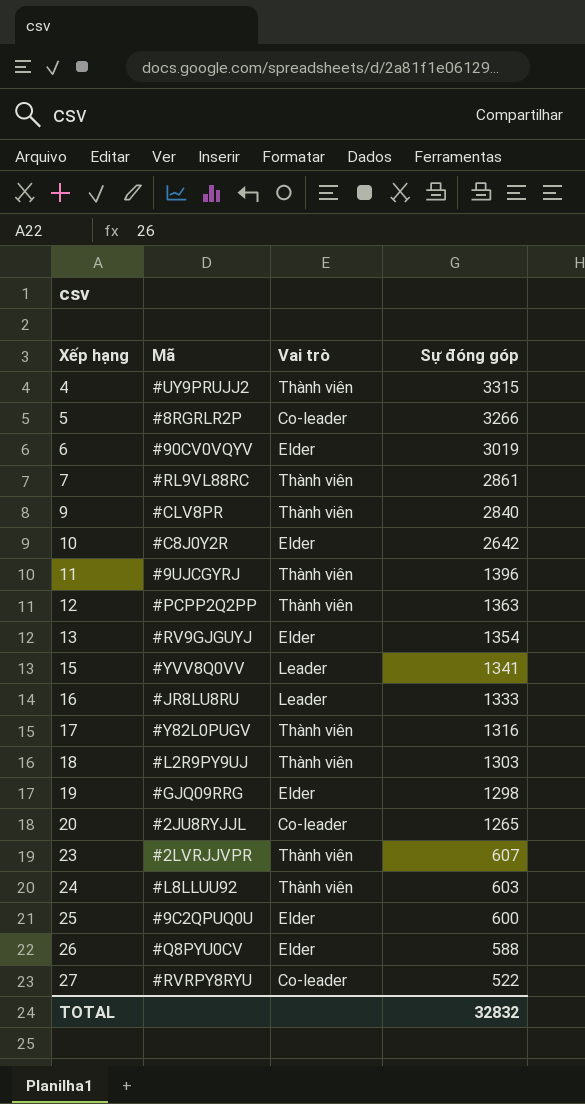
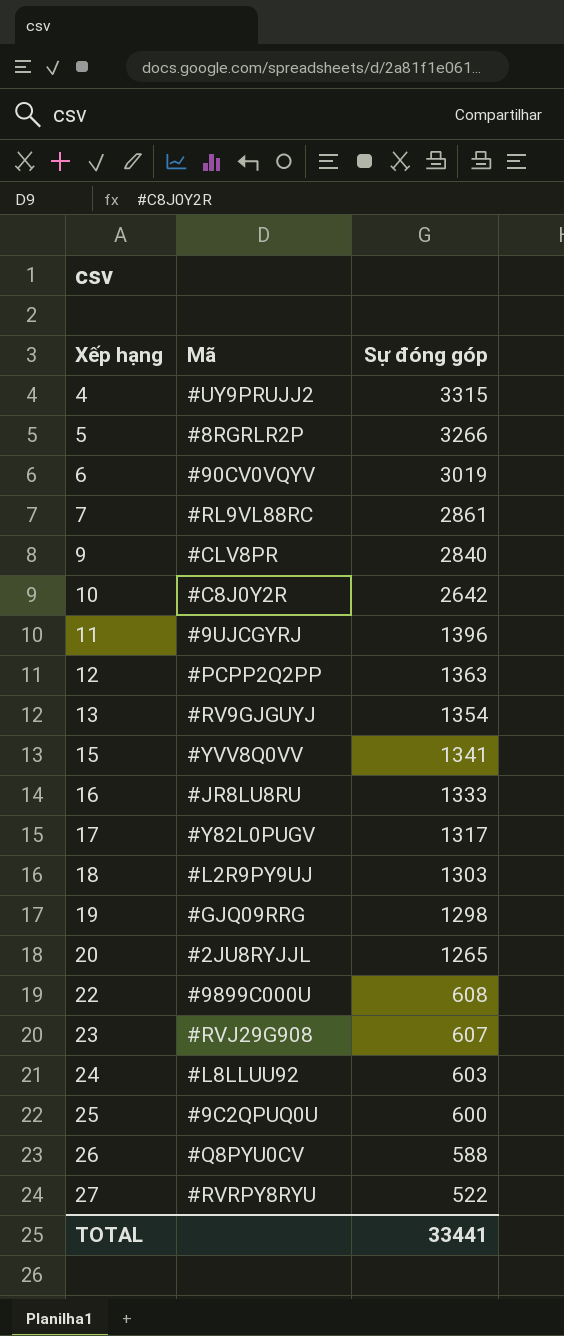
column Vai trò | position: 3 -> none
17 | Sự đóng góp: 1316 -> 1317
row 22: none -> #9899C000U | 608
23 | Mã: #2LVRJJVPR -> #RVJ29G908
TOTAL | Sự đóng góp: 32832 -> 33441

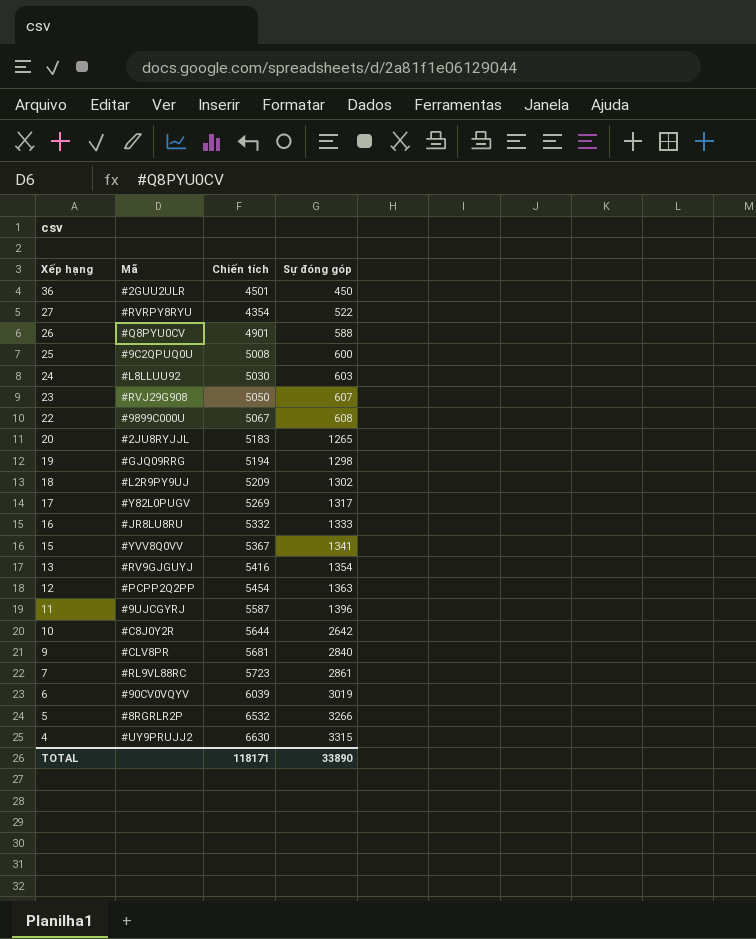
row order: Xếp hạng ascending -> Xếp hạng descending
column Chiến tích | position: none -> 3
row 36: none -> #2GUU2ULR | 4501 | 450
18 | Sự đóng góp: 1303 -> 1302
TOTAL | Sự đóng góp: 33441 -> 33890

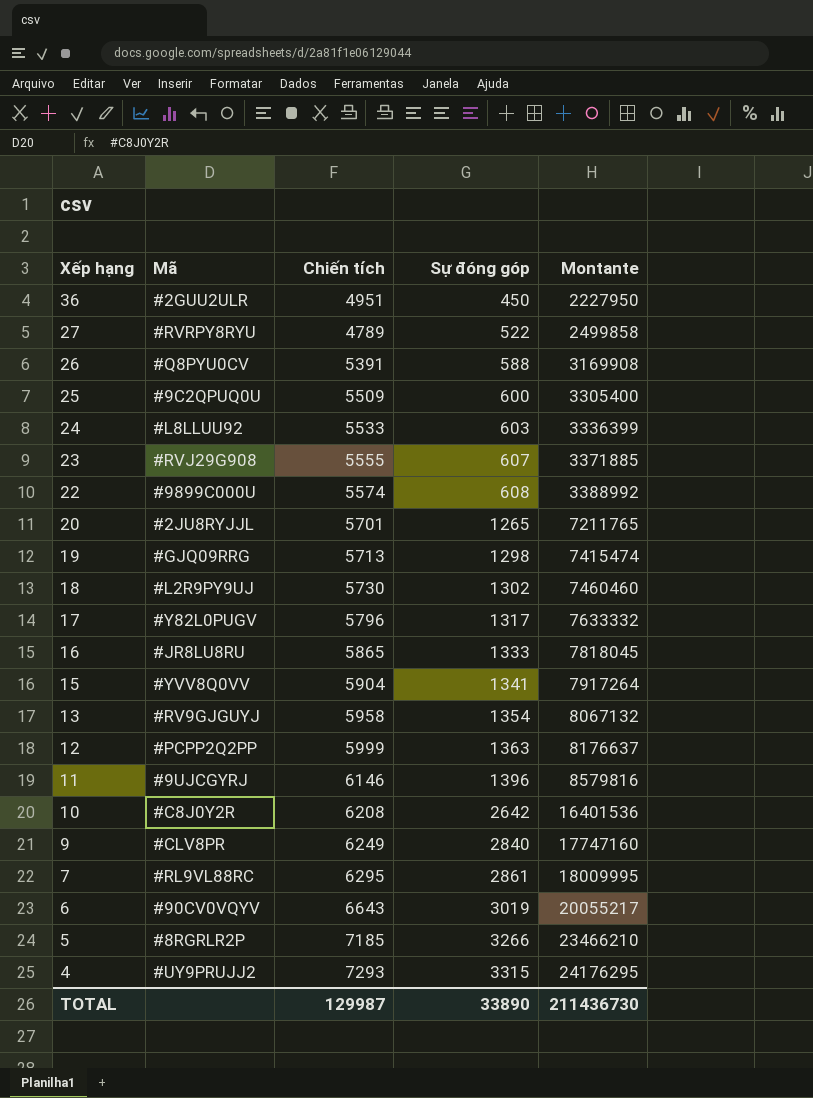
column Montante | formula: none -> [Chiến tích] * [Sự đóng góp]
36 | Chiến tích: 4501 -> 4951
27 | Chiến tích: 4354 -> 4789
26 | Chiến tích: 4901 -> 5391
25 | Chiến tích: 5008 -> 5509
24 | Chiến tích: 5030 -> 5533
23 | Chiến tích: 5050 -> 5555
22 | Chiến tích: 5067 -> 5574
20 | Chiến tích: 5183 -> 5701
19 | Chiến tích: 5194 -> 5713
18 | Chiến tích: 5209 -> 5730
17 | Chiến tích: 5269 -> 5796
16 | Chiến tích: 5332 -> 5865
15 | Chiến tích: 5367 -> 5904
13 | Chiến tích: 5416 -> 5958
12 | Chiến tích: 5454 -> 5999
11 | Chiến tích: 5587 -> 6146
10 | Chiến tích: 5644 -> 6208
9 | Chiến tích: 5681 -> 6249
7 | Chiến tích: 5723 -> 6295
6 | Chiến tích: 6039 -> 6643
5 | Chiến tích: 6532 -> 7185
4 | Chiến tích: 6630 -> 7293
TOTAL | Chiến tích: 118171 -> 129987

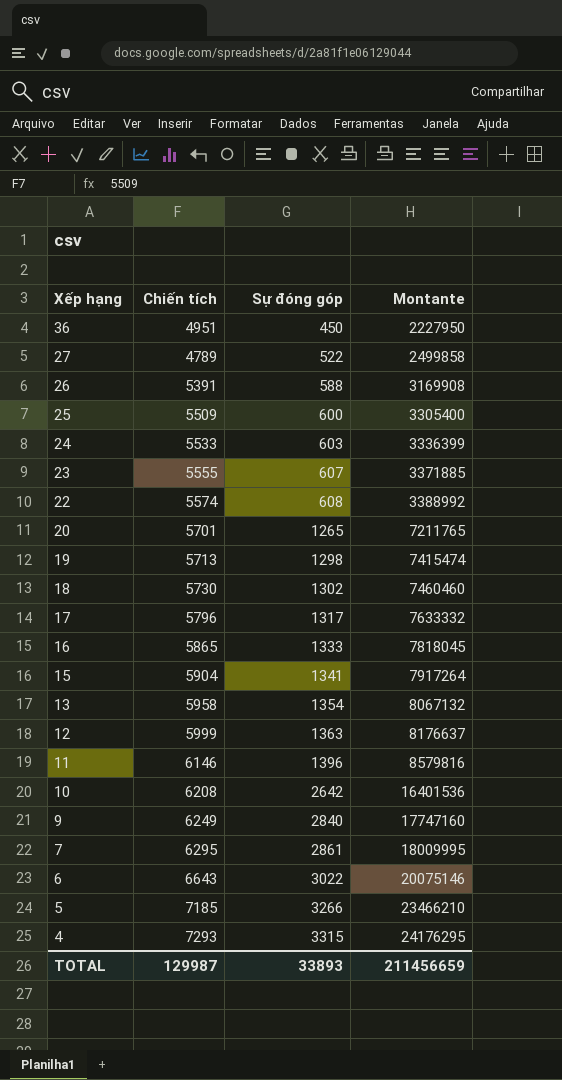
column Mã | position: 2 -> none
6 | Sự đóng góp: 3019 -> 3022
6 | Montante: 20055217 -> 20075146
TOTAL | Sự đóng góp: 33890 -> 33893
TOTAL | Montante: 211436730 -> 211456659

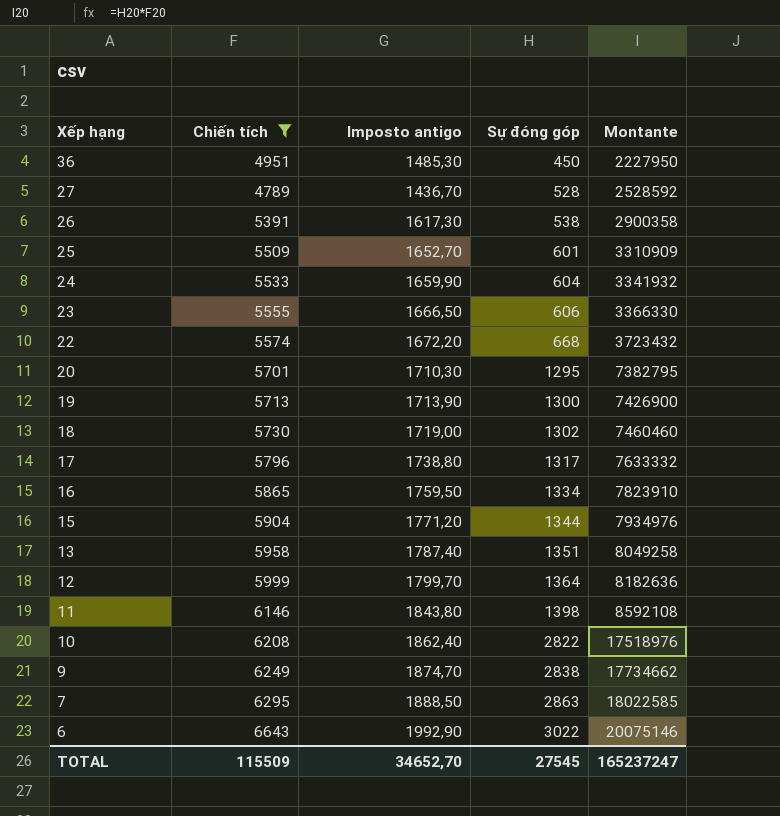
filter: none -> Chiến tích <= 6643
column Imposto antigo | formula: none -> [Chiến tích] * 0,3
27 | Sự đóng góp: 522 -> 528
27 | Montante: 2499858 -> 2528592
26 | Sự đóng góp: 588 -> 538
26 | Montante: 3169908 -> 2900358
25 | Sự đóng góp: 600 -> 601
25 | Montante: 3305400 -> 3310909
24 | Sự đóng góp: 603 -> 604
24 | Montante: 3336399 -> 3341932
23 | Sự đóng góp: 607 -> 606
23 | Montante: 3371885 -> 3366330
22 | Sự đóng góp: 608 -> 668
22 | Montante: 3388992 -> 3723432
20 | Sự đóng góp: 1265 -> 1295
20 | Montante: 7211765 -> 7382795
19 | Sự đóng góp: 1298 -> 1300
19 | Montante: 7415474 -> 7426900
16 | Sự đóng góp: 1333 -> 1334
16 | Montante: 7818045 -> 7823910
15 | Sự đóng góp: 1341 -> 1344
15 | Montante: 7917264 -> 7934976
13 | Sự đóng góp: 1354 -> 1351
13 | Montante: 8067132 -> 8049258
12 | Sự đóng góp: 1363 -> 1364
12 | Montante: 8176637 -> 8182636
11 | Sự đóng góp: 1396 -> 1398
11 | Montante: 8579816 -> 8592108
10 | Sự đóng góp: 2642 -> 2822
10 | Montante: 16401536 -> 17518976
9 | Sự đóng góp: 2840 -> 2838
9 | Montante: 17747160 -> 17734662
7 | Sự đóng góp: 2861 -> 2863
7 | Montante: 18009995 -> 18022585
TOTAL | Chiến tích: 129987 -> 115509
TOTAL | Sự đóng góp: 33893 -> 27545
TOTAL | Montante: 211456659 -> 165237247

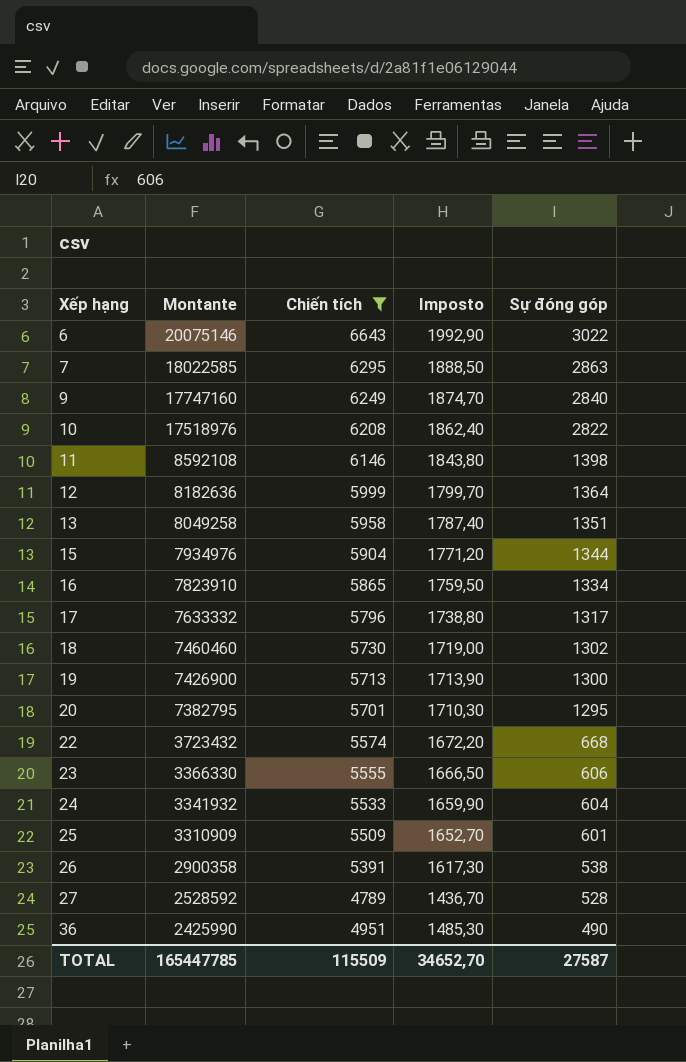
row order: Xếp hạng descending -> Xếp hạng ascending
column Montante | position: 5 -> 2
column name: Imposto antigo -> Imposto
9 | Montante: 17734662 -> 17747160
9 | Sự đóng góp: 2838 -> 2840
36 | Montante: 2227950 -> 2425990
36 | Sự đóng góp: 450 -> 490
TOTAL | Montante: 165237247 -> 165447785
TOTAL | Sự đóng góp: 27545 -> 27587

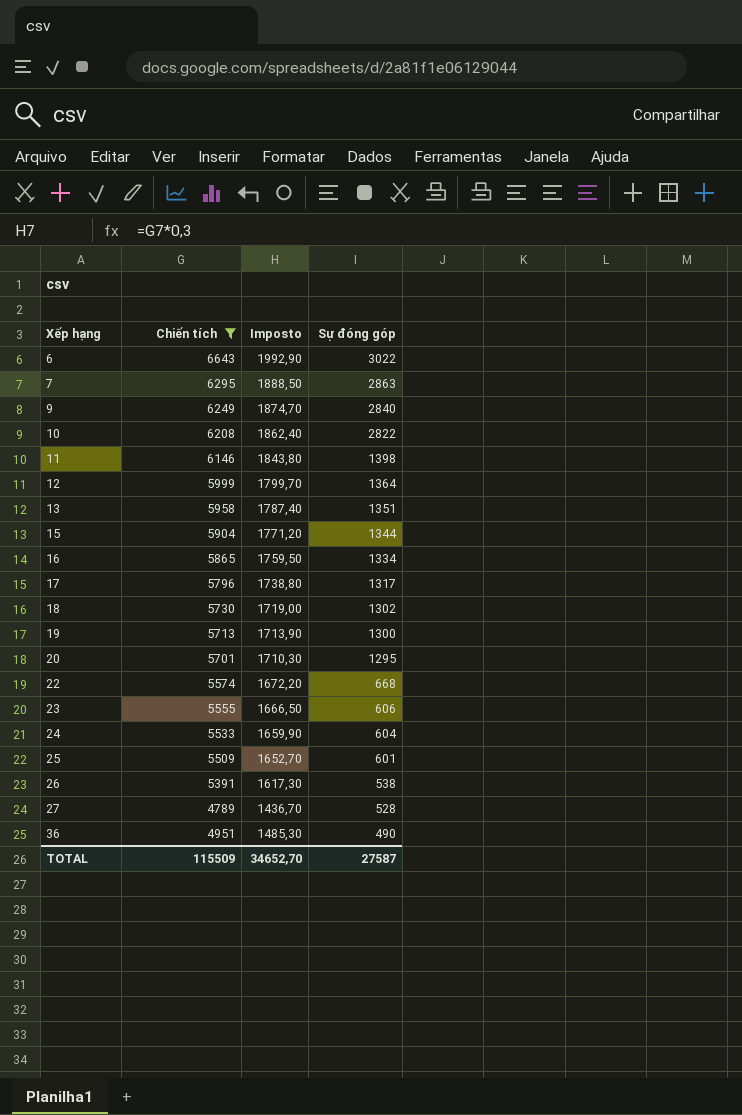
column Montante | formula: [Chiến tích] * [Sự đóng góp] -> none

